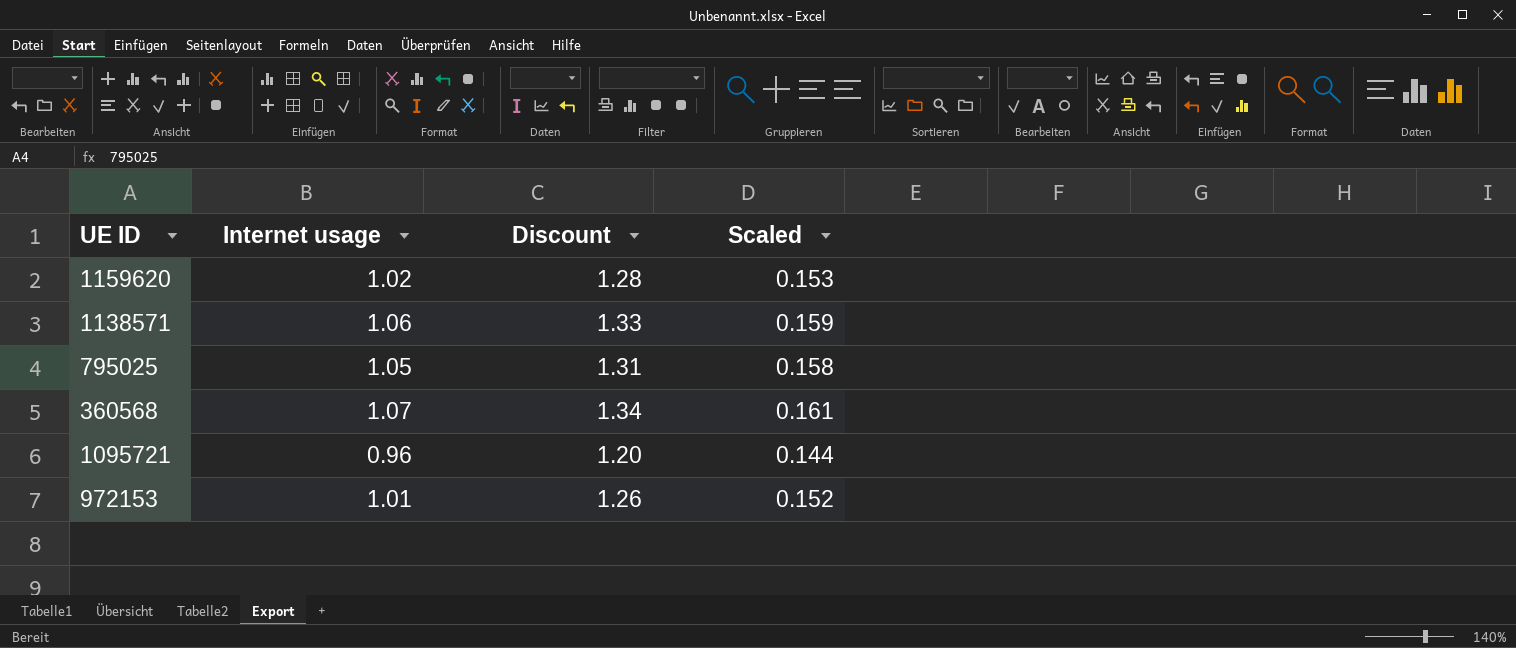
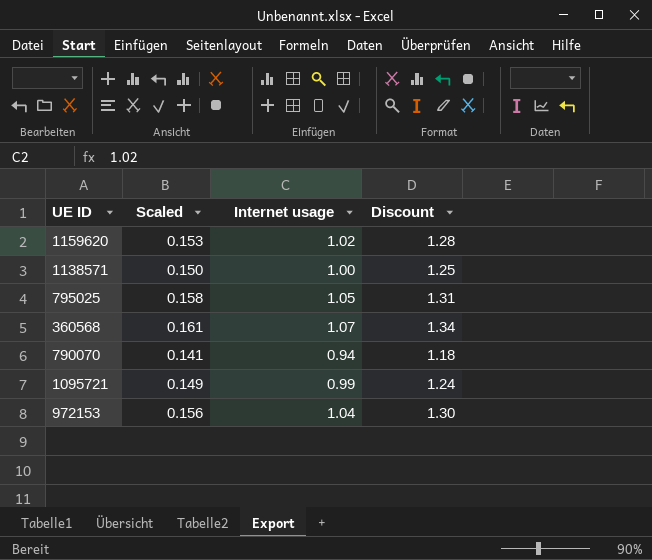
column Scaled | position: 4 -> 2
1138571 | Scaled: 0.159 -> 0.150
1138571 | Internet usage: 1.06 -> 1.00
1138571 | Discount: 1.33 -> 1.25
row 790070: none -> 0.141 | 0.94 | 1.18
1095721 | Scaled: 0.144 -> 0.149
1095721 | Internet usage: 0.96 -> 0.99
1095721 | Discount: 1.20 -> 1.24
972153 | Scaled: 0.152 -> 0.156
972153 | Internet usage: 1.01 -> 1.04
972153 | Discount: 1.26 -> 1.30

